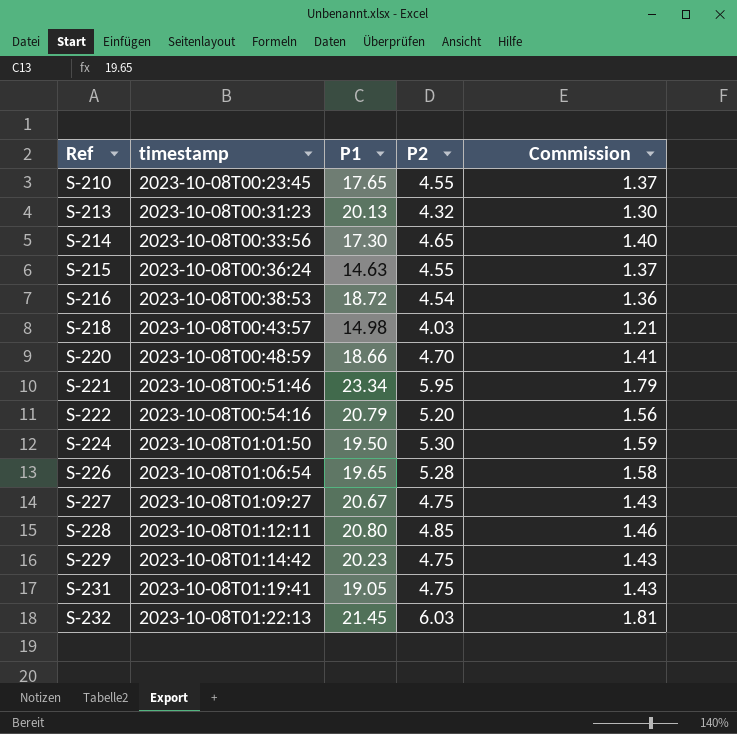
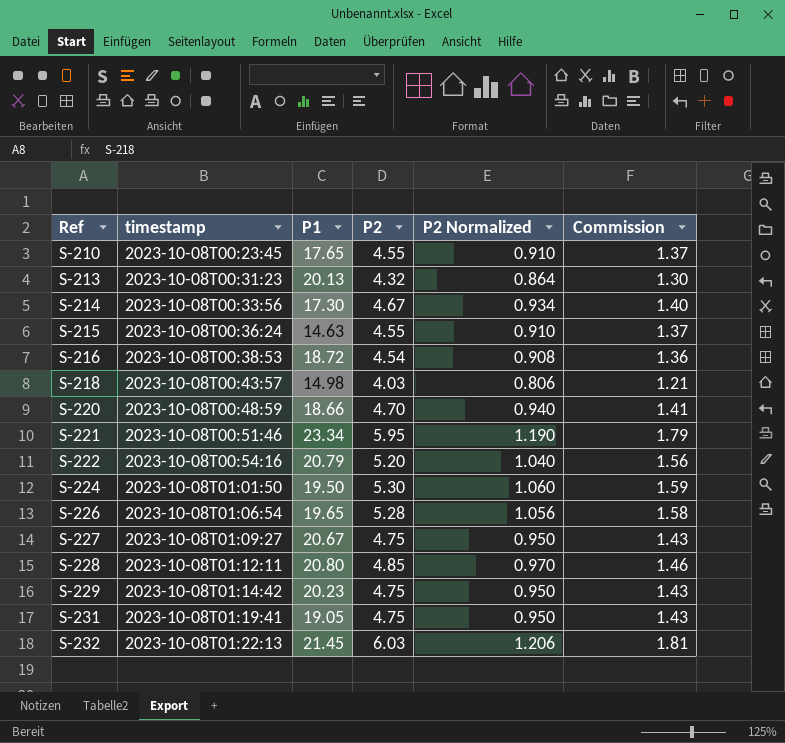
column P2 Normalized | formula: none -> [P2] * 0.2
S-214 | P2: 4.65 -> 4.67

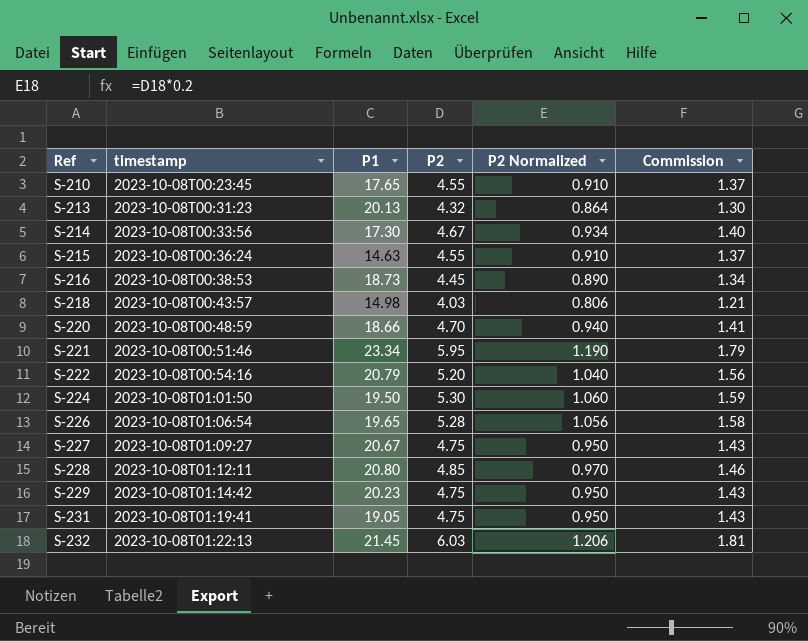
S-216 | P1: 18.72 -> 18.73
S-216 | P2: 4.54 -> 4.45
S-216 | P2 Normalized: 0.908 -> 0.890
S-216 | Commission: 1.36 -> 1.34

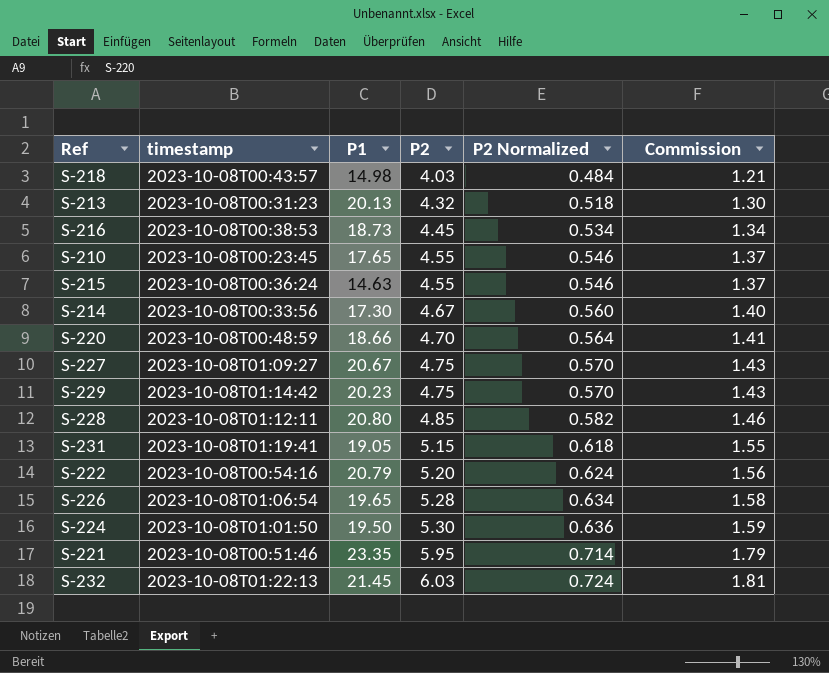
row order: Ref ascending -> P2 ascending
column P2 Normalized | formula: [P2] * 0.2 -> [P2] * 0.12
S-231 | P2: 4.75 -> 5.15
S-231 | Commission: 1.43 -> 1.55
S-221 | P1: 23.34 -> 23.35

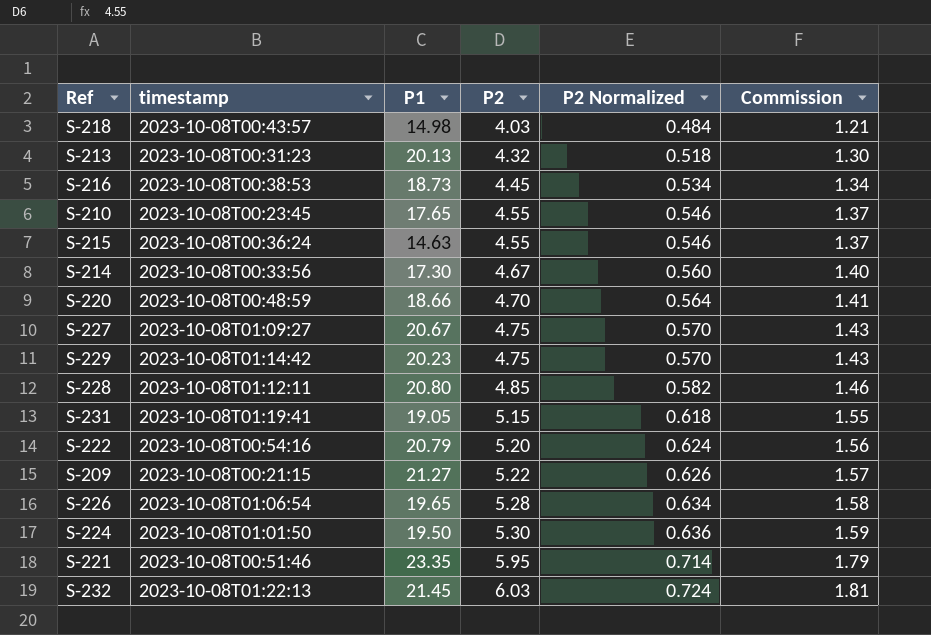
row S-209: none -> 2023-10-08T00:21:15 | 21.27 | 5.22 | 0.626 | 1.57

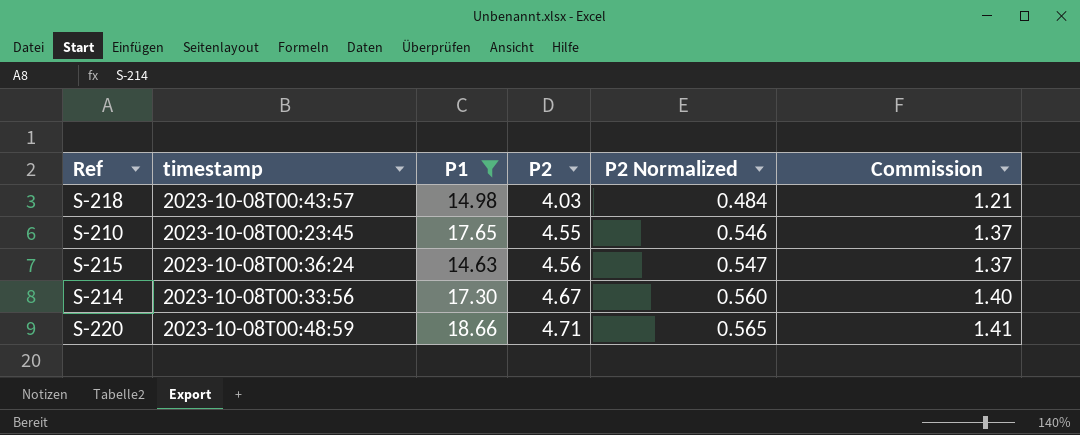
filter: none -> P1 <= 18.66
S-215 | P2: 4.55 -> 4.56
S-215 | P2 Normalized: 0.546 -> 0.547
S-220 | P2: 4.70 -> 4.71
S-220 | P2 Normalized: 0.564 -> 0.565

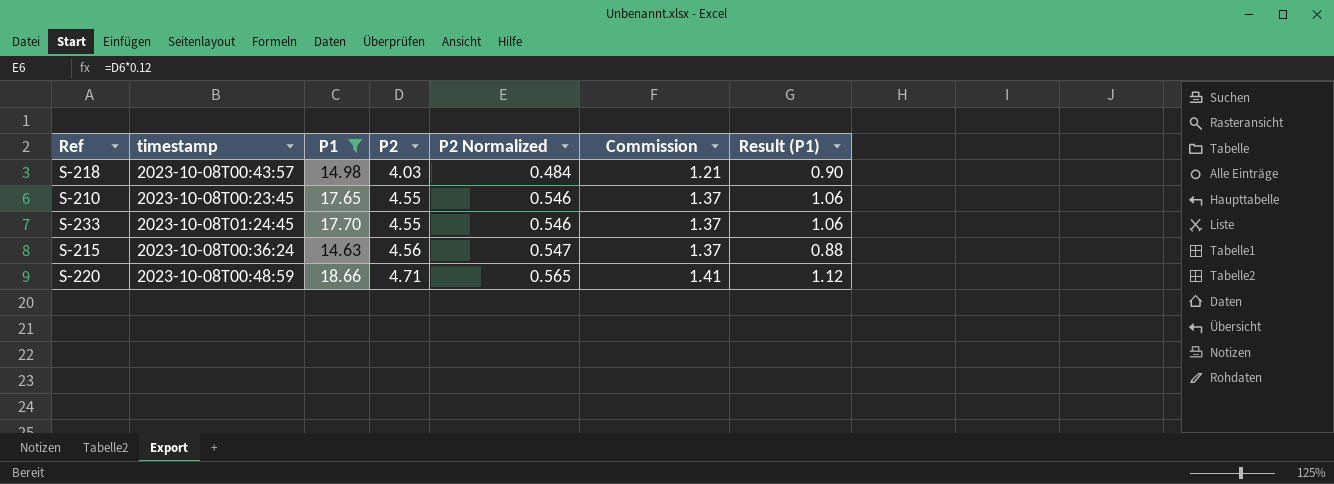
column Result (P1) | formula: none -> [P1] * 0.06
row S-214: 2023-10-08T00:33:56 | 17.30 | 4.67 | 0.560 | 1.40 -> none
row S-233: none -> 2023-10-08T01:24:45 | 17.70 | 4.55 | 0.546 | 1.37 | 1.06

